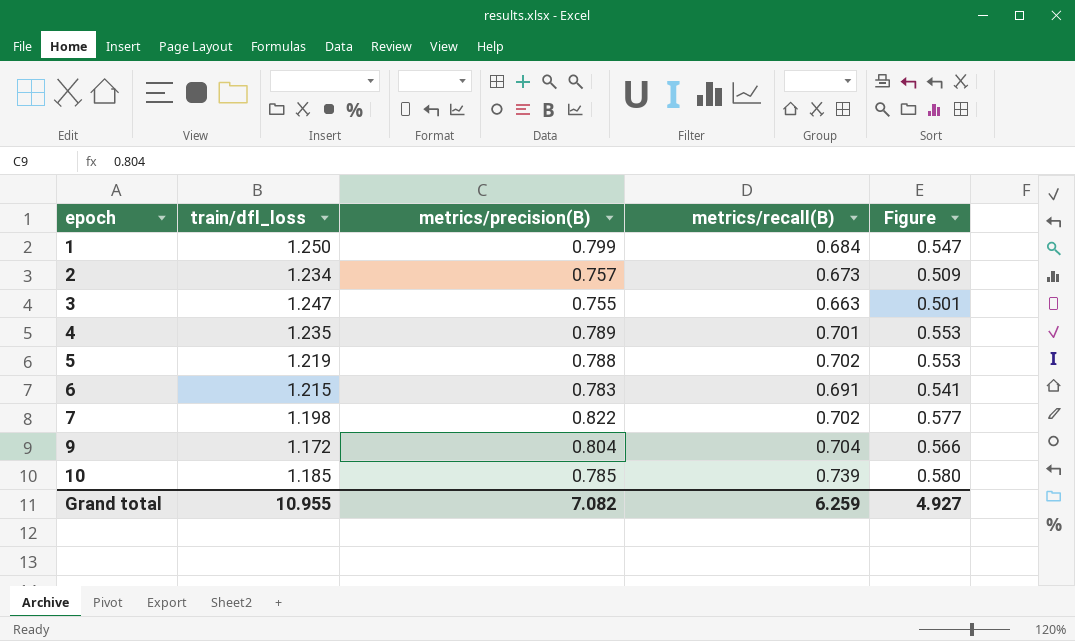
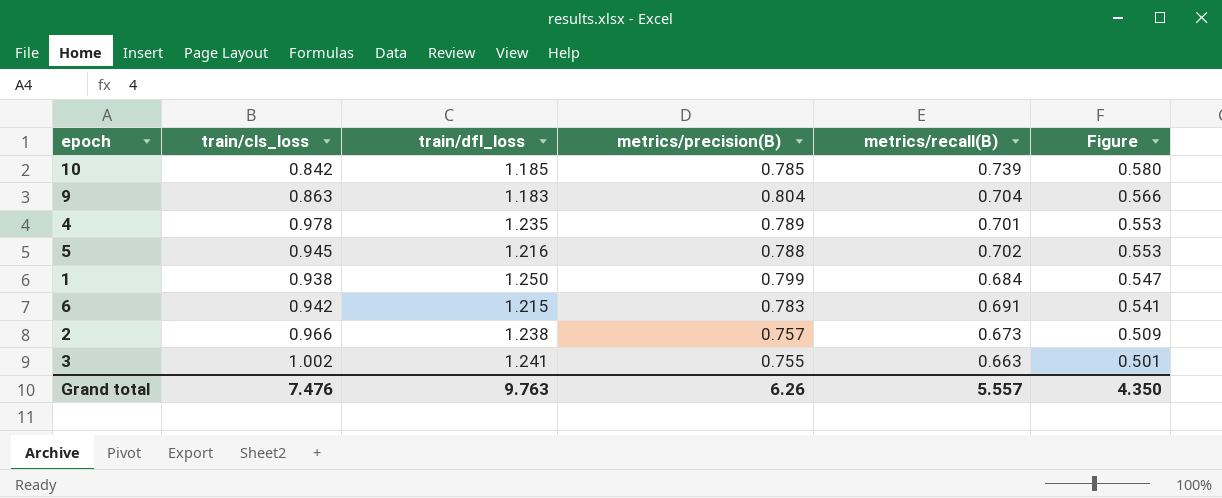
row order: epoch ascending -> Figure descending
column train/cls_loss | position: none -> 2
row 7: 1.198 | 0.822 | 0.702 | 0.577 -> none
9 | train/dfl_loss: 1.172 -> 1.183
5 | train/dfl_loss: 1.219 -> 1.216
2 | train/dfl_loss: 1.234 -> 1.238
3 | train/dfl_loss: 1.247 -> 1.241
Grand total | train/dfl_loss: 10.955 -> 9.763
Grand total | metrics/precision(B): 7.082 -> 6.26
Grand total | metrics/recall(B): 6.259 -> 5.557
Grand total | Figure: 4.927 -> 4.350

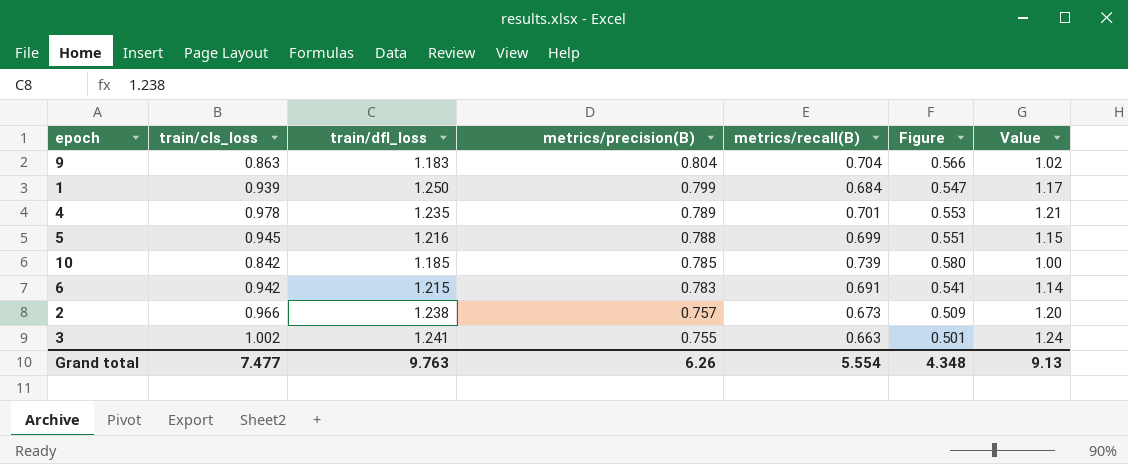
row order: Figure descending -> metrics/precision(B) descending
column Value | formula: none -> [train/cls_loss] * [train/dfl_loss]
1 | train/cls_loss: 0.938 -> 0.939
5 | metrics/recall(B): 0.702 -> 0.699
5 | Figure: 0.553 -> 0.551
Grand total | train/cls_loss: 7.476 -> 7.477
Grand total | metrics/recall(B): 5.557 -> 5.554
Grand total | Figure: 4.350 -> 4.348

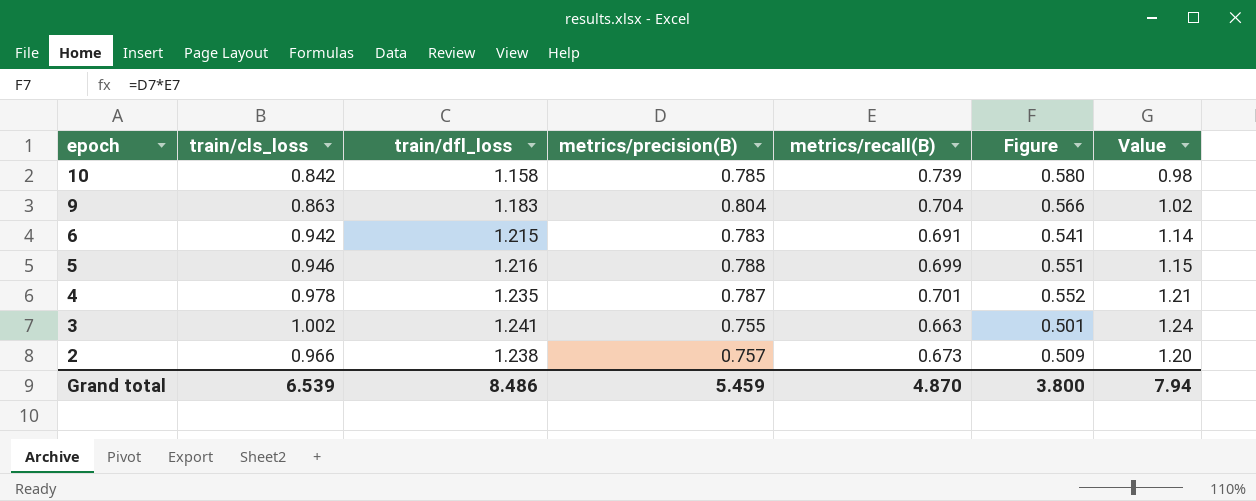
row order: metrics/precision(B) descending -> epoch descending
row 1: 0.939 | 1.250 | 0.799 | 0.684 | 0.547 | 1.17 -> none
10 | train/dfl_loss: 1.185 -> 1.158
10 | Value: 1.00 -> 0.98
5 | train/cls_loss: 0.945 -> 0.946
4 | metrics/precision(B): 0.789 -> 0.787
4 | Figure: 0.553 -> 0.552
Grand total | train/cls_loss: 7.477 -> 6.539
Grand total | train/dfl_loss: 9.763 -> 8.486
Grand total | metrics/precision(B): 6.26 -> 5.459
Grand total | metrics/recall(B): 5.554 -> 4.870
Grand total | Figure: 4.348 -> 3.800
Grand total | Value: 9.13 -> 7.94

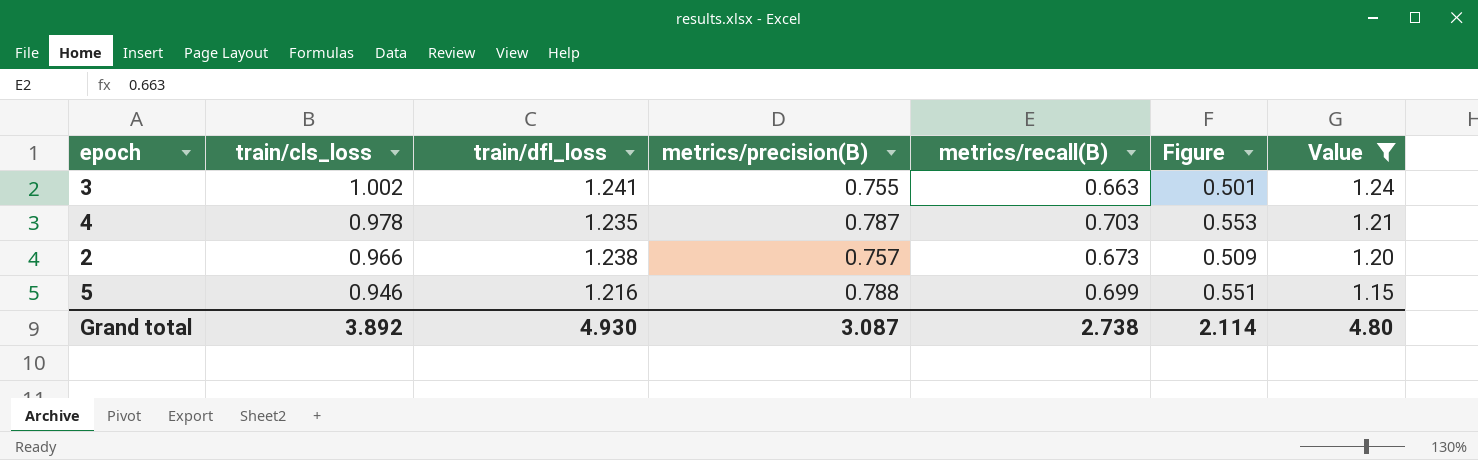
filter: none -> Value >= 1.15
row order: epoch descending -> train/cls_loss descending
4 | metrics/recall(B): 0.701 -> 0.703
4 | Figure: 0.552 -> 0.553
Grand total | train/cls_loss: 6.539 -> 3.892
Grand total | train/dfl_loss: 8.486 -> 4.930
Grand total | metrics/precision(B): 5.459 -> 3.087
Grand total | metrics/recall(B): 4.870 -> 2.738
Grand total | Figure: 3.800 -> 2.114
Grand total | Value: 7.94 -> 4.80

